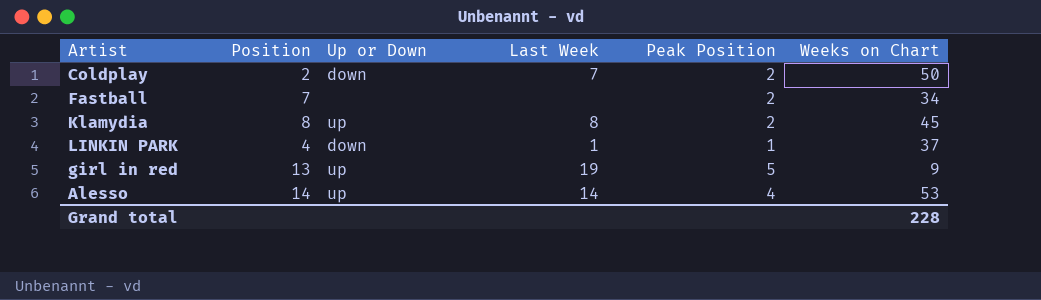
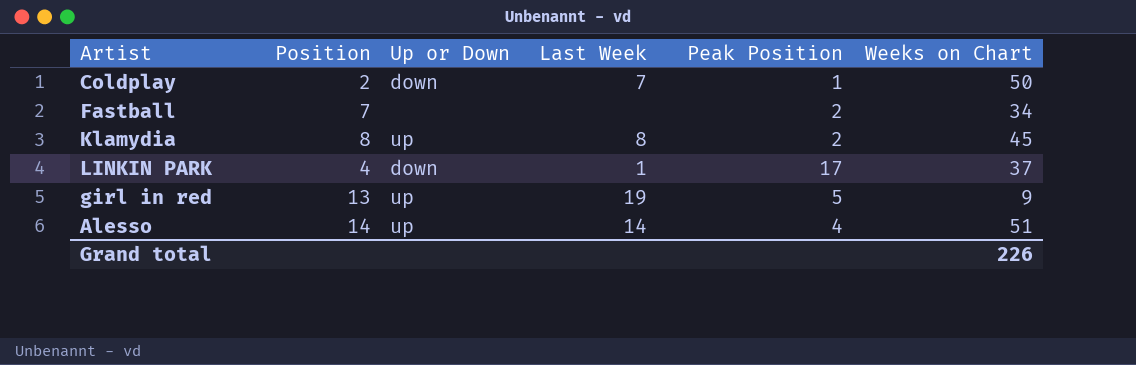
Coldplay | Peak Position: 2 -> 1
LINKIN PARK | Peak Position: 1 -> 17
Alesso | Weeks on Chart: 53 -> 51
Grand total | Weeks on Chart: 228 -> 226

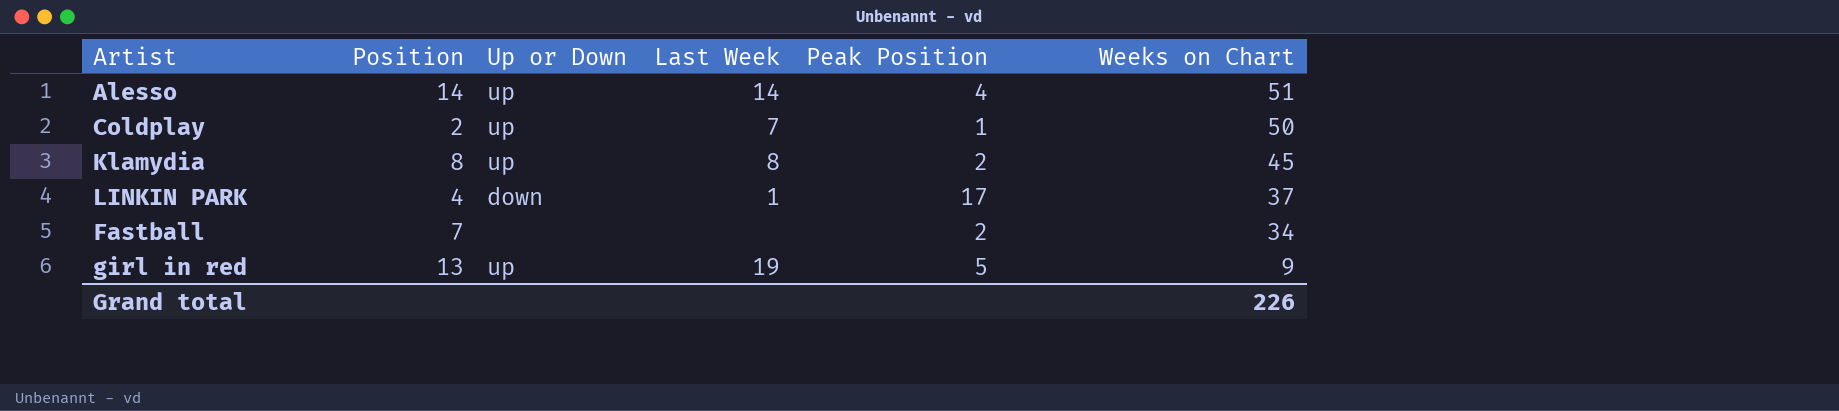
row order: none -> Weeks on Chart descending
Coldplay | Up or Down: down -> up

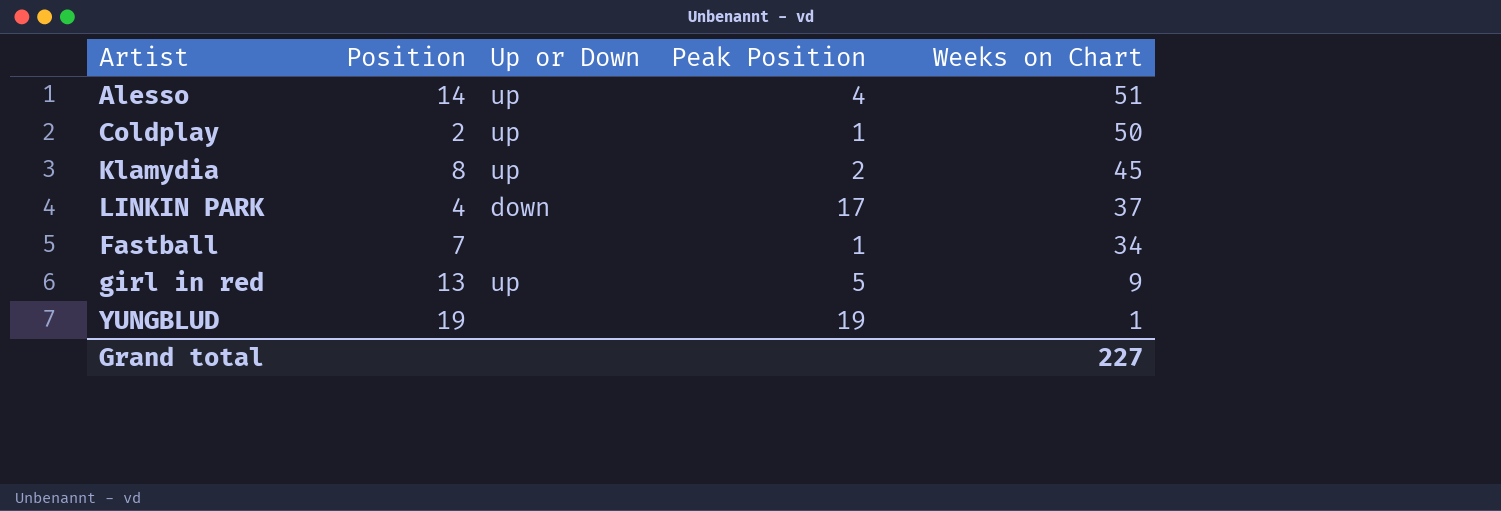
column Last Week | position: 4 -> none
Fastball | Peak Position: 2 -> 1
row YUNGBLUD: none -> 19 | none | 19 | 1
Grand total | Weeks on Chart: 226 -> 227

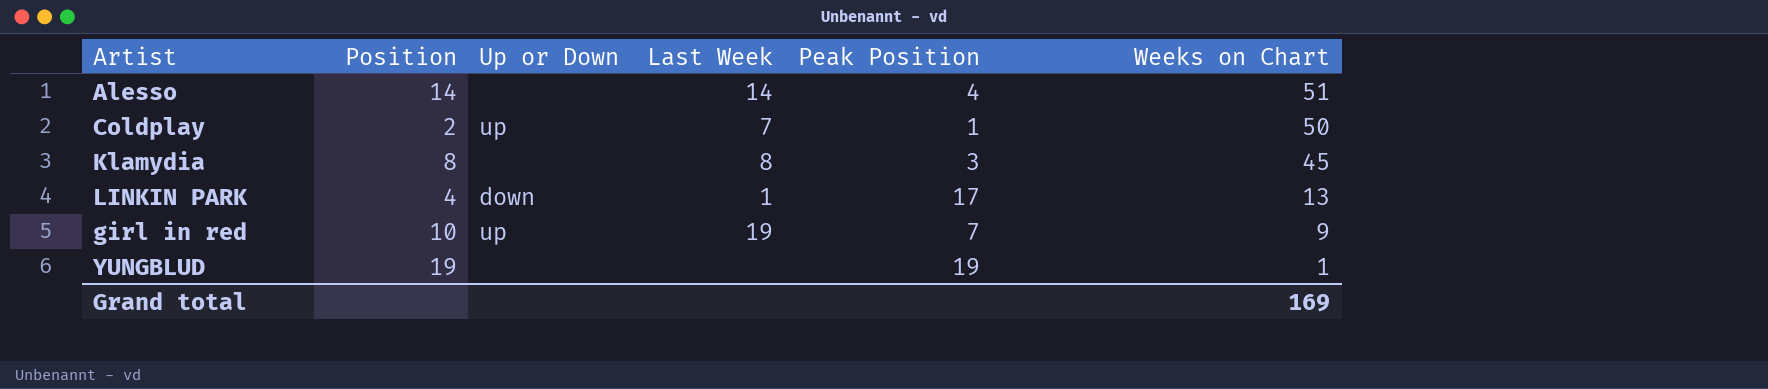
column Last Week | position: none -> 4
row Fastball: 7 | none | 1 | 34 -> none
Alesso | Up or Down: up -> none
Klamydia | Up or Down: up -> none
Klamydia | Peak Position: 2 -> 3
LINKIN PARK | Weeks on Chart: 37 -> 13
girl in red | Position: 13 -> 10
girl in red | Peak Position: 5 -> 7
Grand total | Weeks on Chart: 227 -> 169

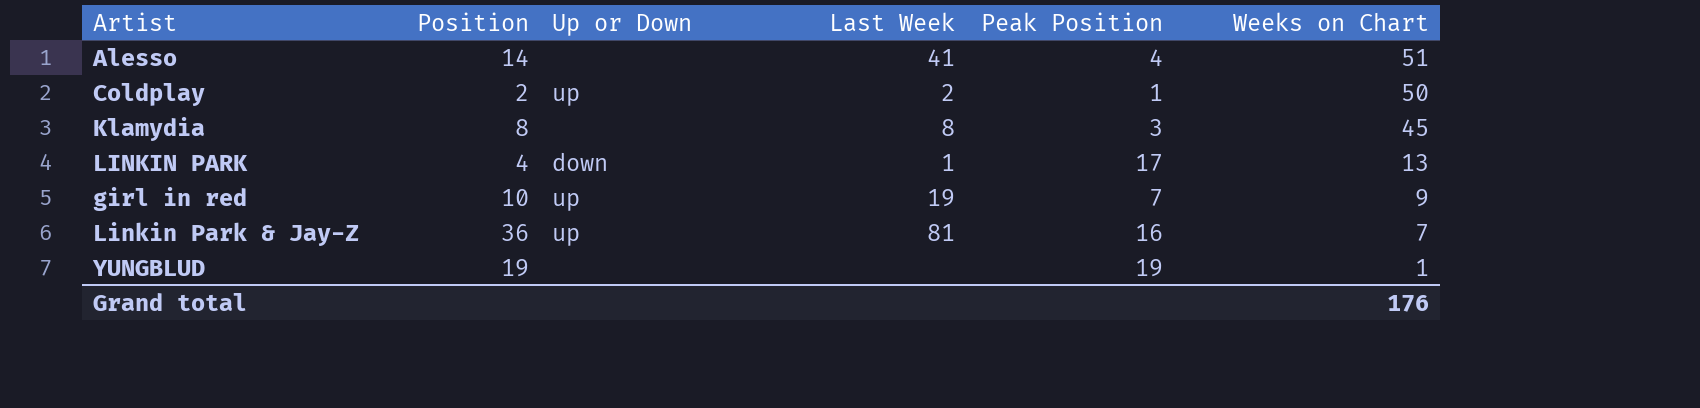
Alesso | Last Week: 14 -> 41
Coldplay | Last Week: 7 -> 2
row Linkin Park & Jay-Z: none -> 36 | up | 81 | 16 | 7
Grand total | Weeks on Chart: 169 -> 176

